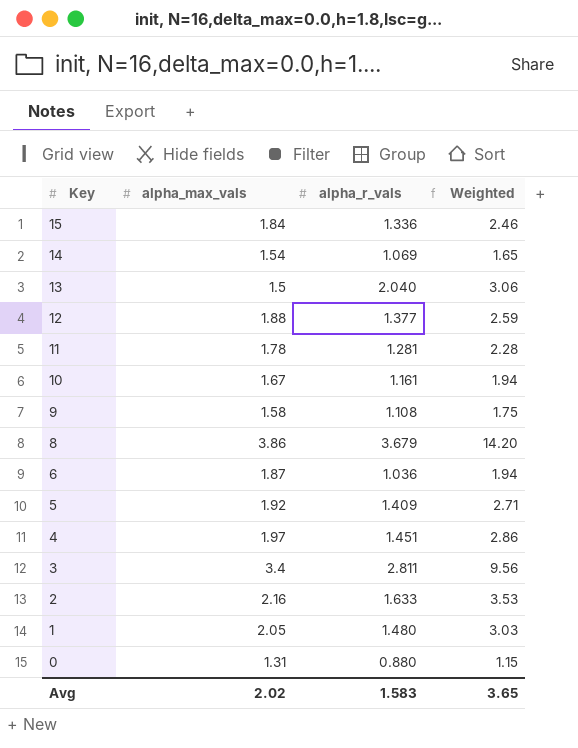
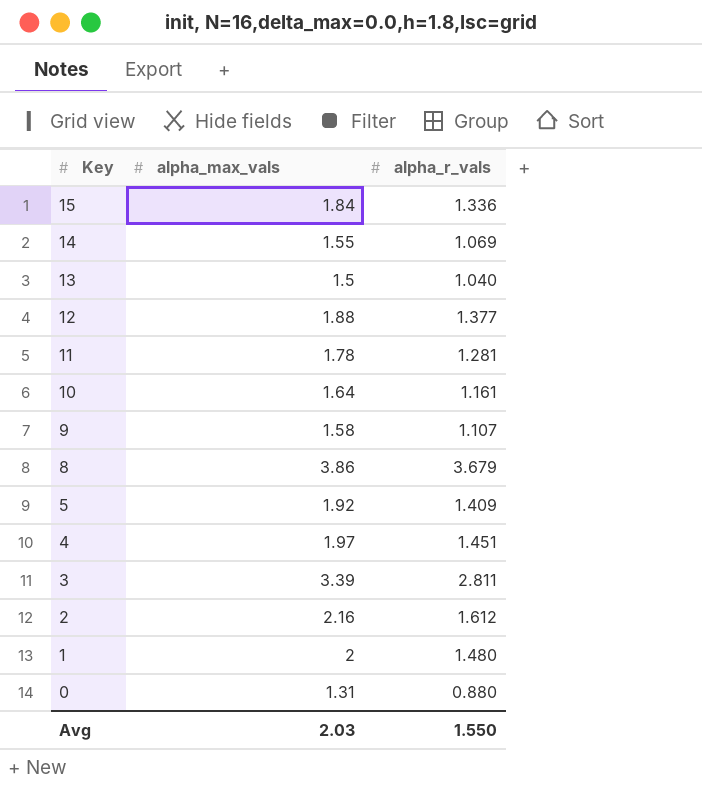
column Weighted | formula: [alpha_max_vals] * [alpha_r_vals] -> none
row 6: 1.87 | 1.036 | 1.94 -> none
14 | alpha_max_vals: 1.54 -> 1.55
13 | alpha_r_vals: 2.040 -> 1.040
10 | alpha_max_vals: 1.67 -> 1.64
9 | alpha_r_vals: 1.108 -> 1.107
3 | alpha_max_vals: 3.4 -> 3.39
2 | alpha_r_vals: 1.633 -> 1.612
1 | alpha_max_vals: 2.05 -> 2
Avg | alpha_max_vals: 2.02 -> 2.03
Avg | alpha_r_vals: 1.583 -> 1.550

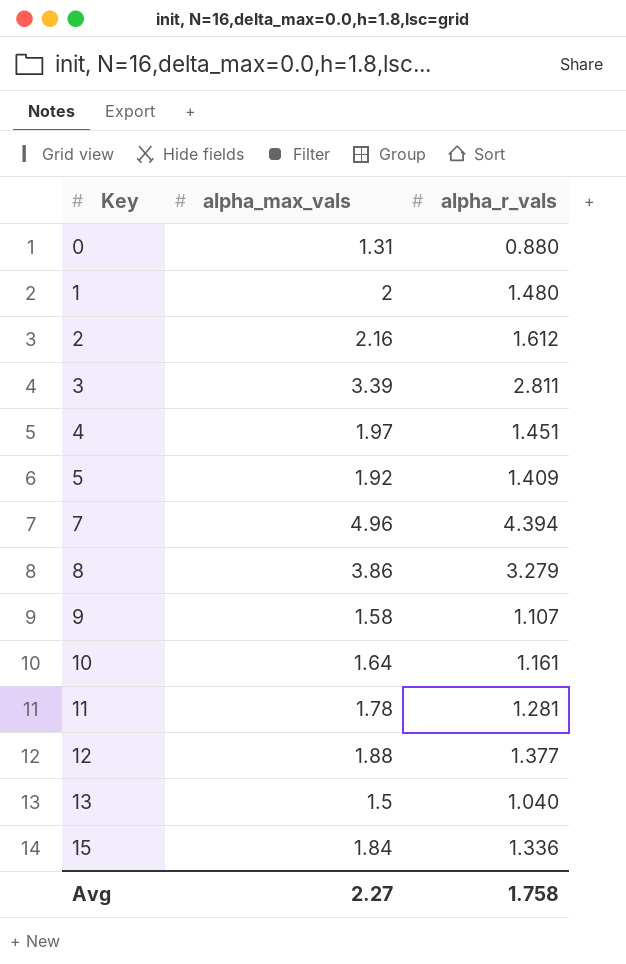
row order: Key descending -> Key ascending
row 14: 1.55 | 1.069 -> none
row 7: none -> 4.96 | 4.394
8 | alpha_r_vals: 3.679 -> 3.279
Avg | alpha_max_vals: 2.03 -> 2.27
Avg | alpha_r_vals: 1.550 -> 1.758

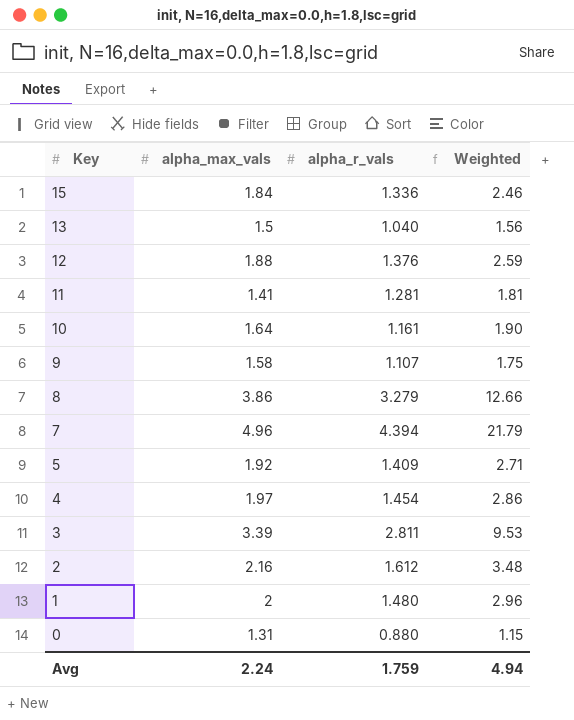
row order: Key ascending -> Key descending
column Weighted | formula: none -> [alpha_max_vals] * [alpha_r_vals]
12 | alpha_r_vals: 1.377 -> 1.376
11 | alpha_max_vals: 1.78 -> 1.41
4 | alpha_r_vals: 1.451 -> 1.454
Avg | alpha_max_vals: 2.27 -> 2.24
Avg | alpha_r_vals: 1.758 -> 1.759

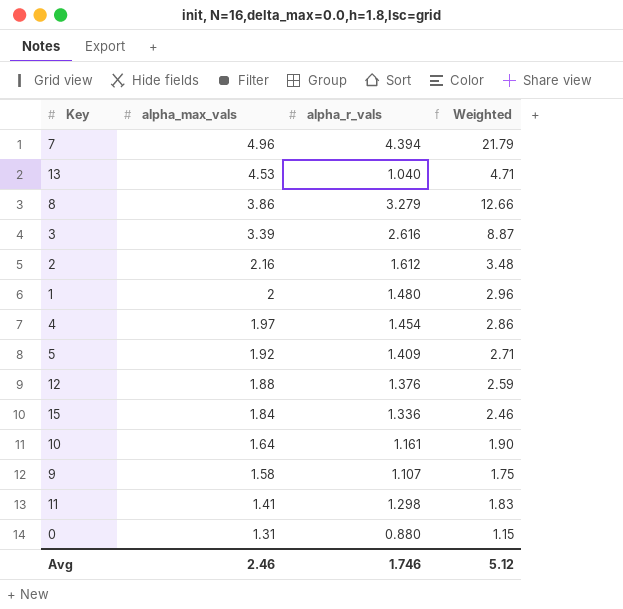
row order: Key descending -> alpha_max_vals descending
13 | alpha_max_vals: 1.5 -> 4.53
13 | Weighted: 1.56 -> 4.71
3 | alpha_r_vals: 2.811 -> 2.616
3 | Weighted: 9.53 -> 8.87
11 | alpha_r_vals: 1.281 -> 1.298
11 | Weighted: 1.81 -> 1.83
Avg | alpha_max_vals: 2.24 -> 2.46
Avg | alpha_r_vals: 1.759 -> 1.746
Avg | Weighted: 4.94 -> 5.12

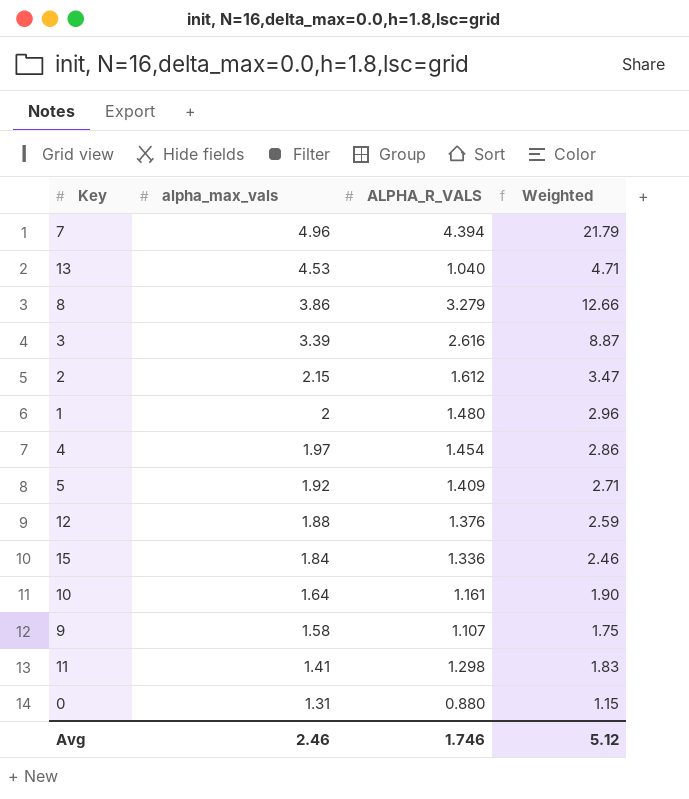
column name: alpha_r_vals -> ALPHA_R_VALS
2 | alpha_max_vals: 2.16 -> 2.15
2 | Weighted: 3.48 -> 3.47

